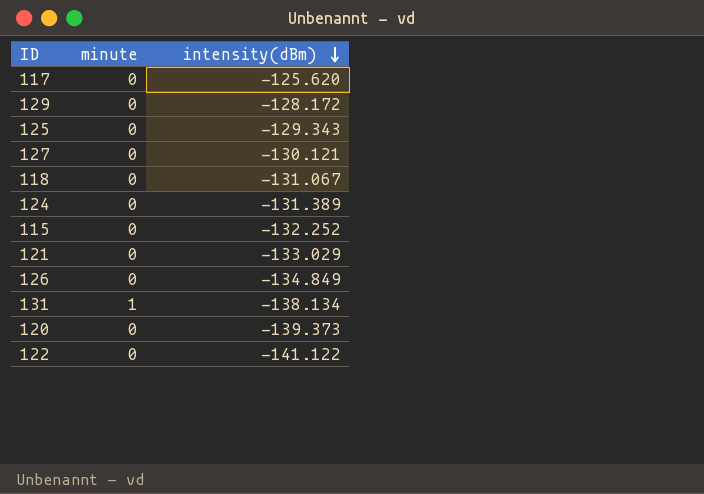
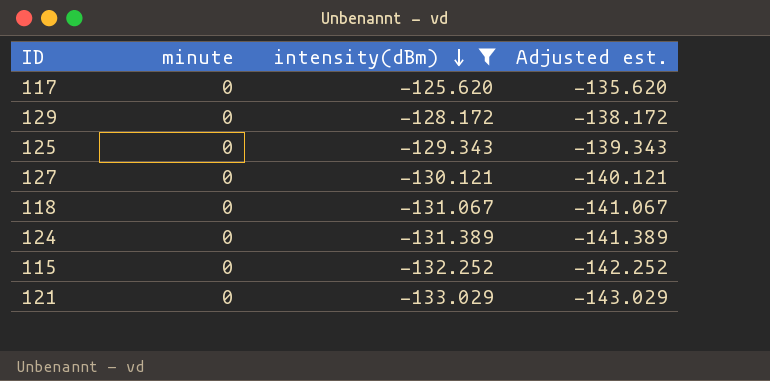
filter: none -> intensity(dBm) >= -133.029
column Adjusted est. | formula: none -> [intensity(dBm)] - 10

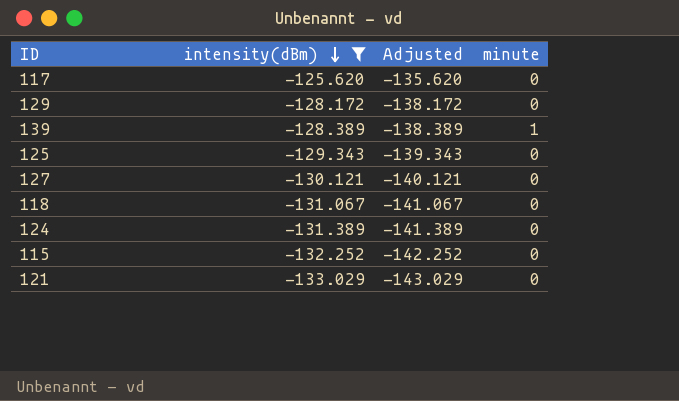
column name: Adjusted est. -> Adjusted
column minute | position: 2 -> 4
row 139: none -> -128.389 | -138.389 | 1

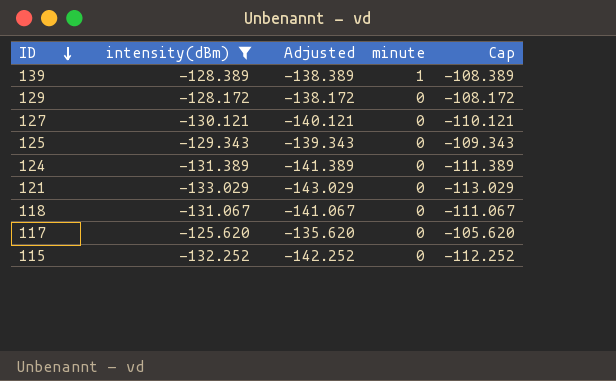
row order: intensity(dBm) descending -> ID descending
column Cap | formula: none -> [intensity(dBm)] + 20

